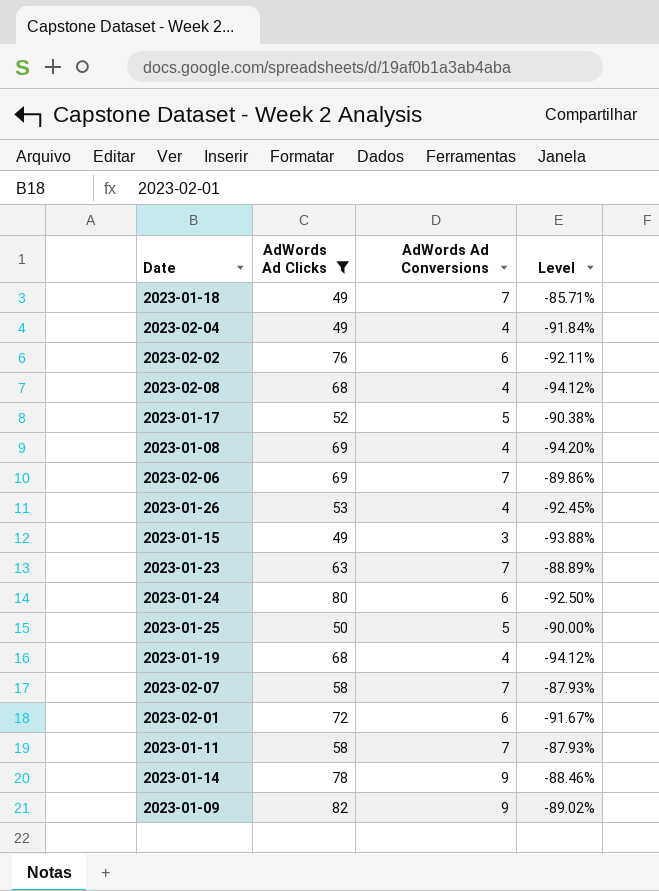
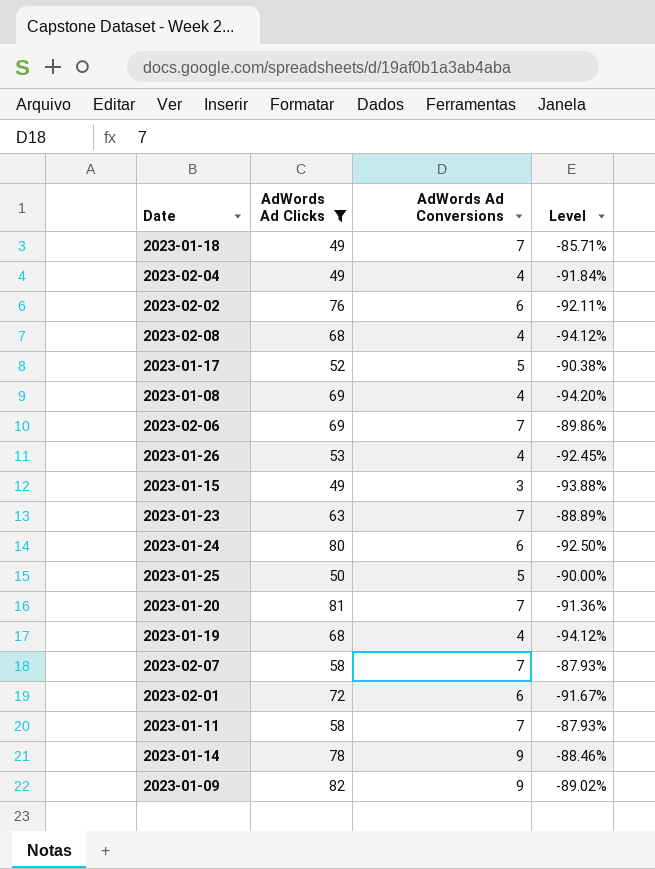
row 2023-01-20: none -> 81 | 7 | -91.36%

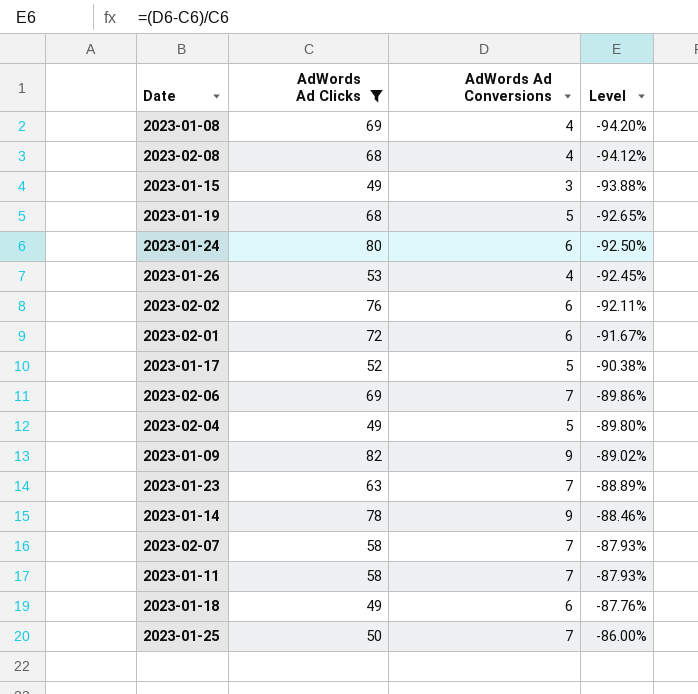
row order: none -> Level ascending
row 2023-01-20: 81 | 7 | -91.36% -> none
2023-01-19 | AdWords Ad Conversions: 4 -> 5
2023-01-19 | Level: -94.12% -> -92.65%
2023-02-04 | AdWords Ad Conversions: 4 -> 5
2023-02-04 | Level: -91.84% -> -89.80%
2023-01-18 | AdWords Ad Conversions: 7 -> 6
2023-01-18 | Level: -85.71% -> -87.76%
2023-01-25 | AdWords Ad Conversions: 5 -> 7
2023-01-25 | Level: -90.00% -> -86.00%

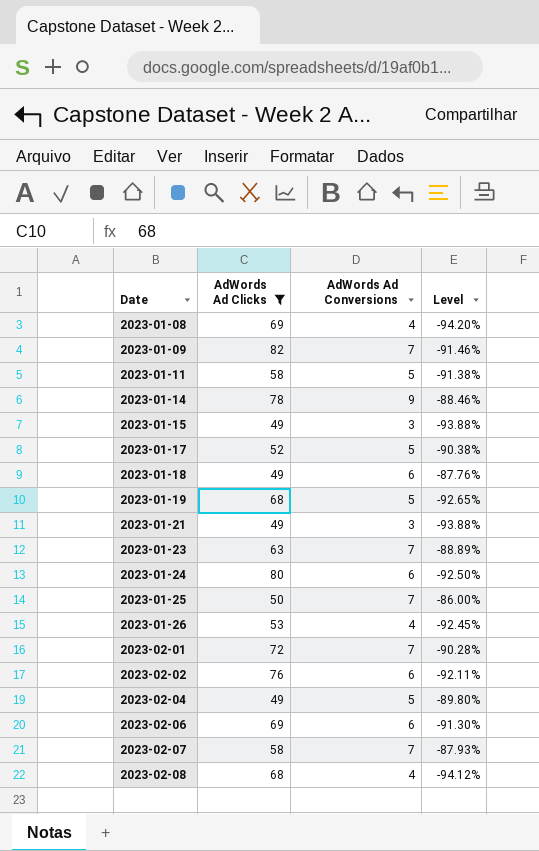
row order: Level ascending -> Date ascending
2023-01-09 | AdWords Ad Conversions: 9 -> 7
2023-01-09 | Level: -89.02% -> -91.46%
2023-01-11 | AdWords Ad Conversions: 7 -> 5
2023-01-11 | Level: -87.93% -> -91.38%
row 2023-01-21: none -> 49 | 3 | -93.88%
2023-02-01 | AdWords Ad Conversions: 6 -> 7
2023-02-01 | Level: -91.67% -> -90.28%
2023-02-06 | AdWords Ad Conversions: 7 -> 6
2023-02-06 | Level: -89.86% -> -91.30%

